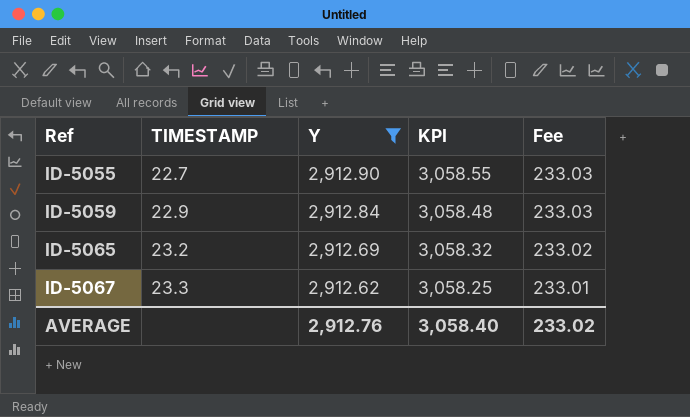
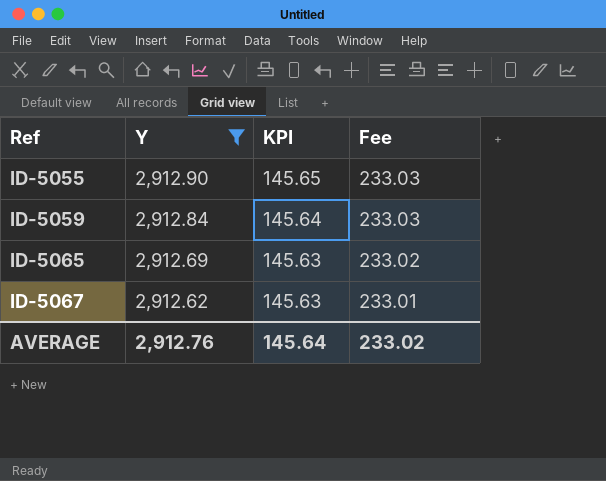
column TIMESTAMP | position: 2 -> none
column KPI | formula: [Y] * 1.05 -> [Y] * 0.05
AVERAGE | KPI: 3,058.40 -> 145.64

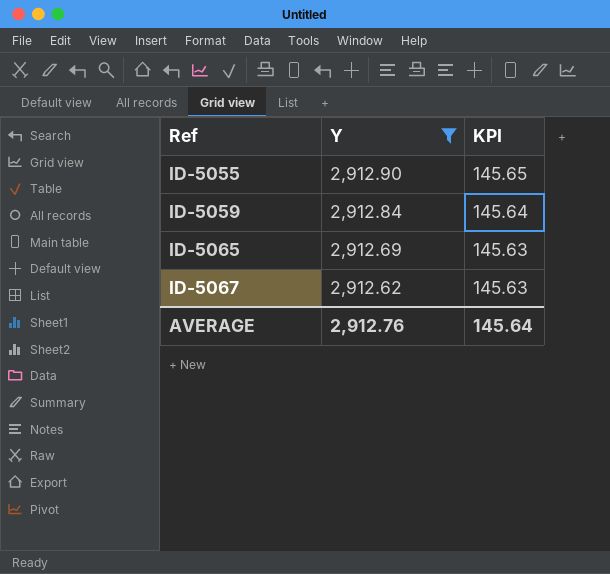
column Fee | formula: [Y] * 0.08 -> none

